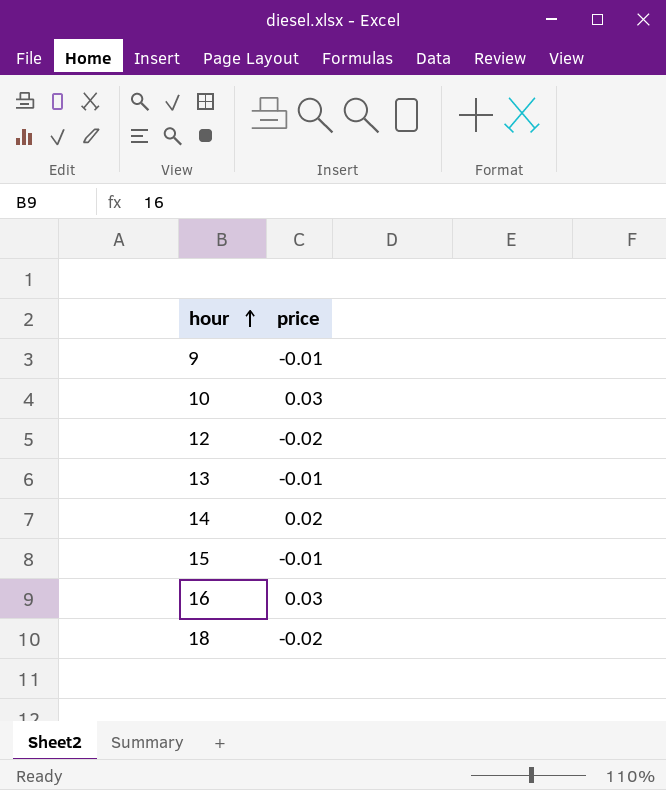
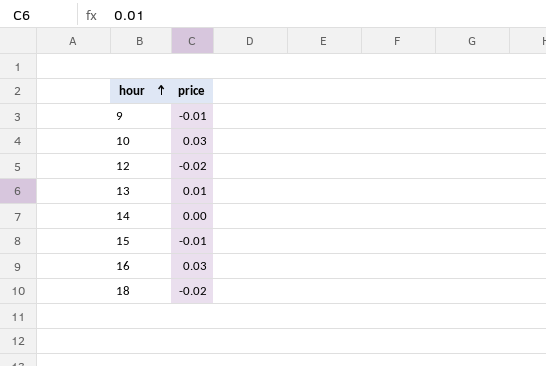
13 | price: -0.01 -> 0.01
14 | price: 0.02 -> 0.00

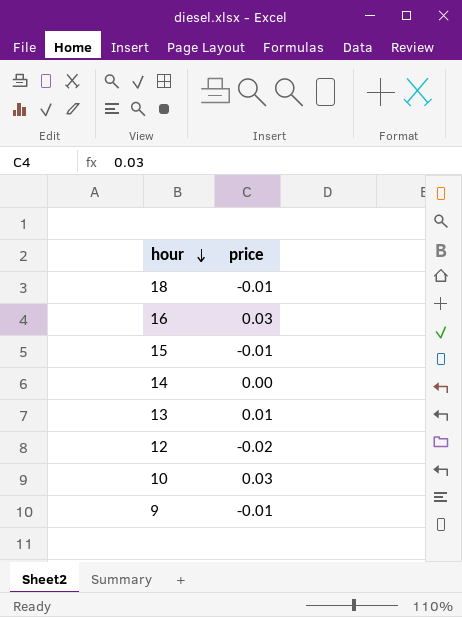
row order: hour ascending -> hour descending
18 | price: -0.02 -> -0.01

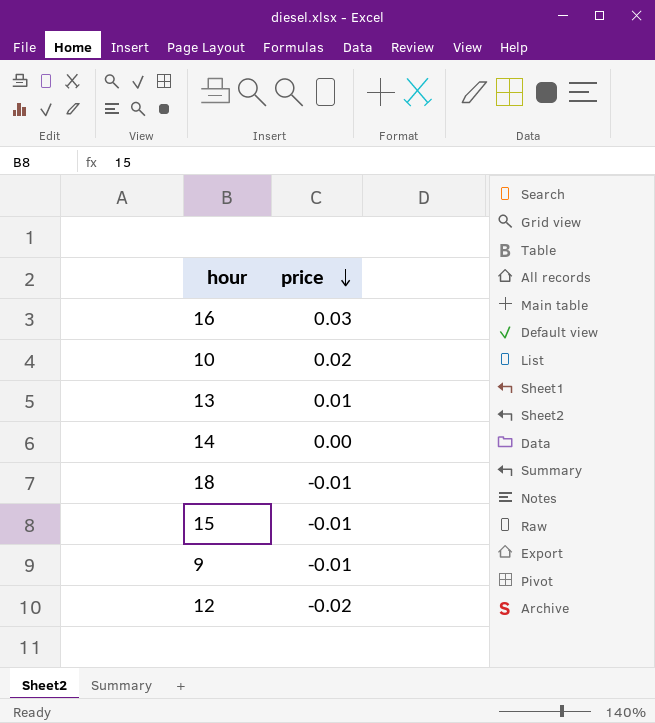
row order: hour descending -> price descending
10 | price: 0.03 -> 0.02

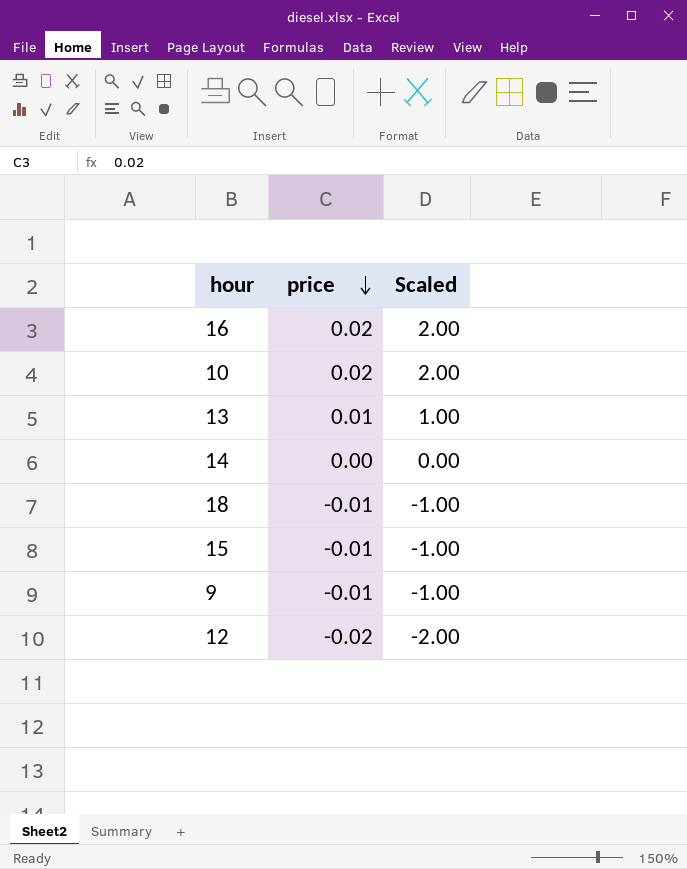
column Scaled | formula: none -> [price] * 100
16 | price: 0.03 -> 0.02

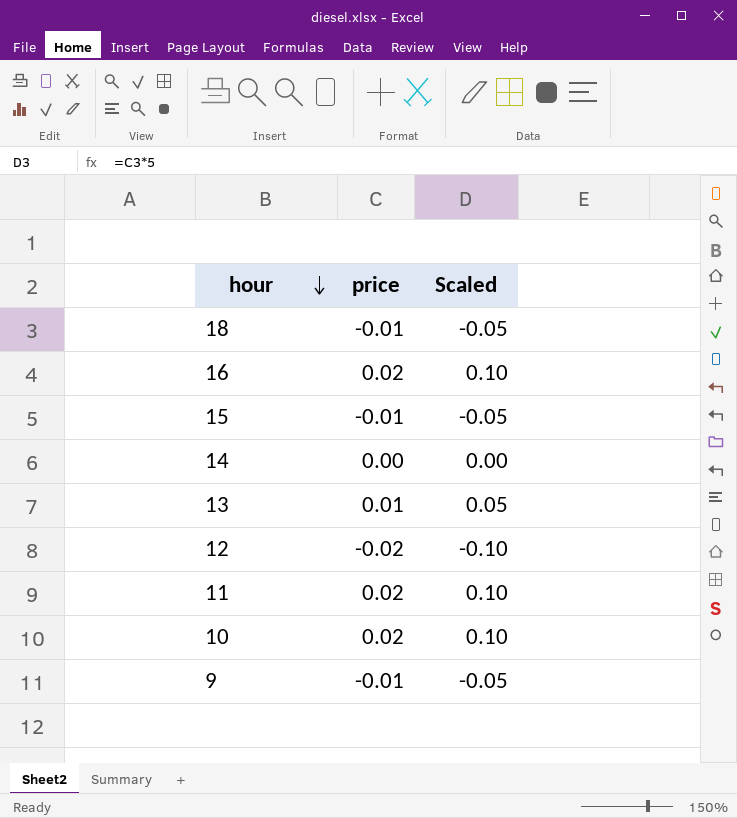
row order: price descending -> hour descending
column Scaled | formula: [price] * 100 -> [price] * 5
row 11: none -> 0.02 | 0.10

